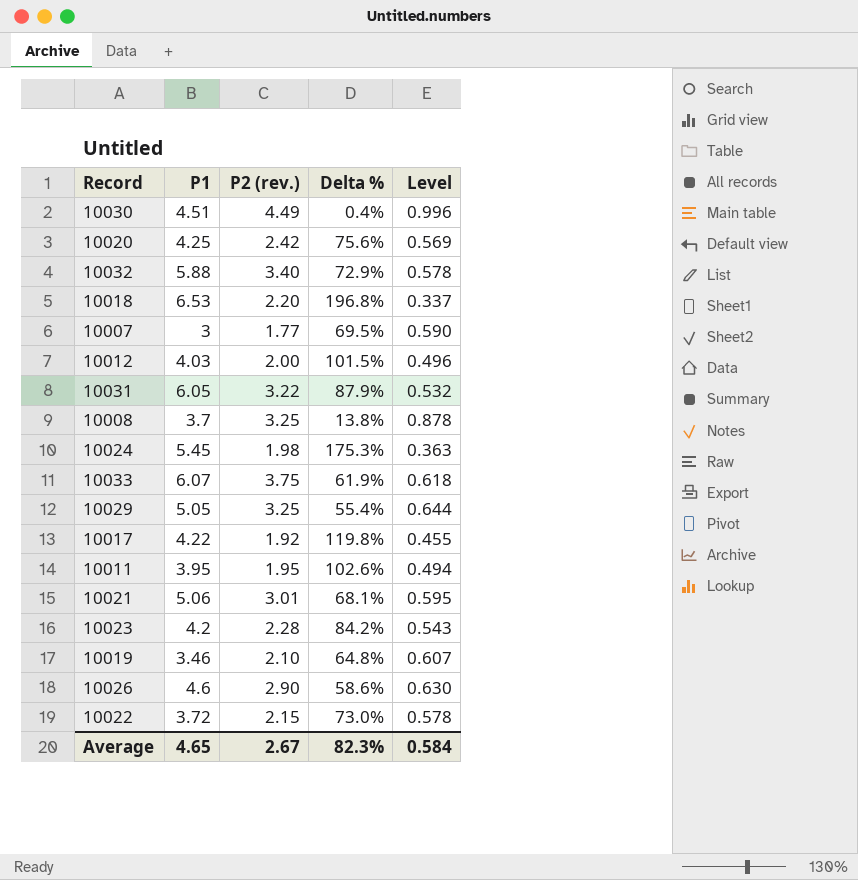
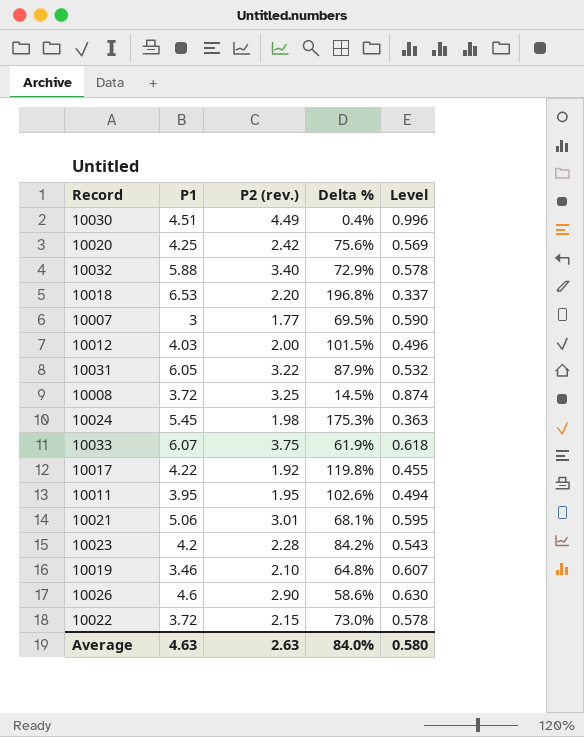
row 10029: 5.05 | 3.25 | 55.4% | 0.644 -> none
10008 | P1: 3.7 -> 3.72
10008 | Delta %: 13.8% -> 14.5%
10008 | Level: 0.878 -> 0.874
Average | P1: 4.65 -> 4.63
Average | P2 (rev.): 2.67 -> 2.63
Average | Delta %: 82.3% -> 84.0%
Average | Level: 0.584 -> 0.580

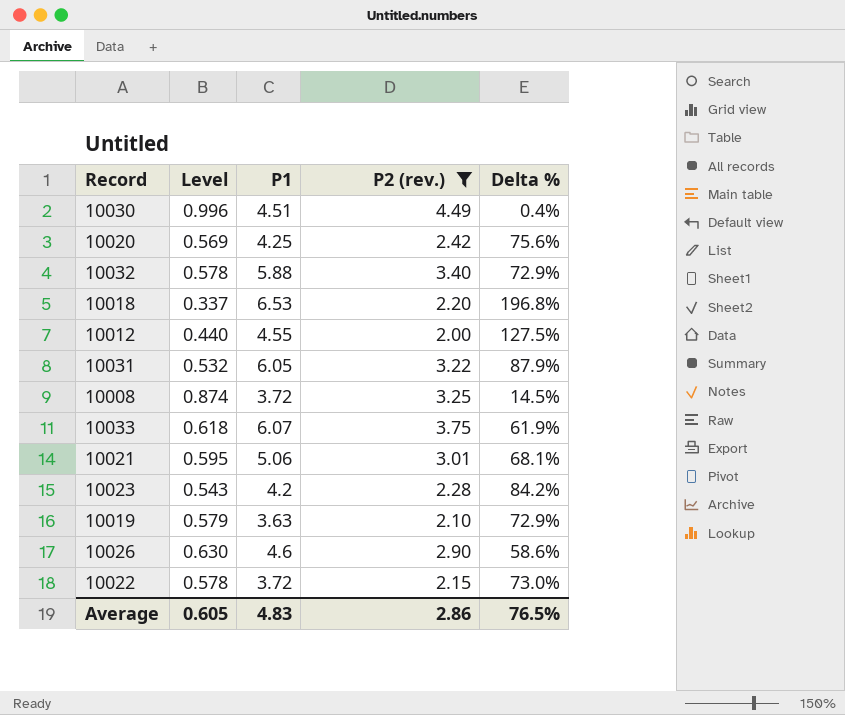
filter: none -> P2 (rev.) >= 2.00
column Level | position: 5 -> 2
10012 | Level: 0.496 -> 0.440
10012 | P1: 4.03 -> 4.55
10012 | Delta %: 101.5% -> 127.5%
10019 | Level: 0.607 -> 0.579
10019 | P1: 3.46 -> 3.63
10019 | Delta %: 64.8% -> 72.9%
Average | Level: 0.580 -> 0.605
Average | P1: 4.63 -> 4.83
Average | P2 (rev.): 2.63 -> 2.86
Average | Delta %: 84.0% -> 76.5%

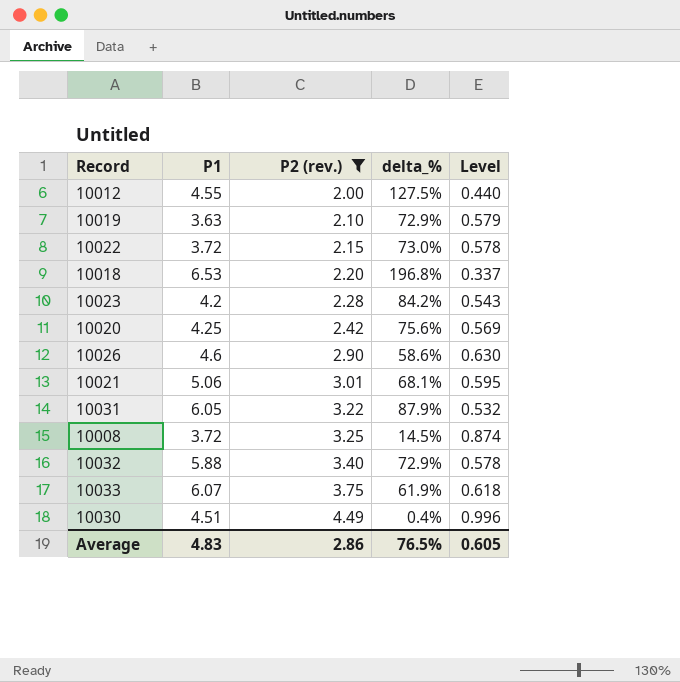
row order: none -> P2 (rev.) ascending
column name: Delta % -> delta_%
column Level | position: 2 -> 5

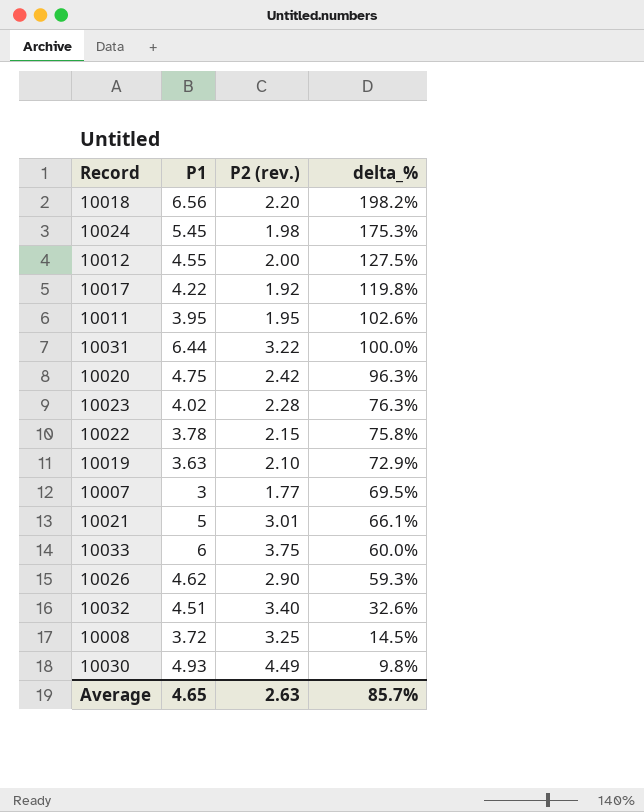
filter: P2 (rev.) >= 2.00 -> none
row order: P2 (rev.) ascending -> delta_% descending
column Level | formula: [P2 (rev.)] / [P1] -> none
10018 | P1: 6.53 -> 6.56
10018 | delta_%: 196.8% -> 198.2%
10031 | P1: 6.05 -> 6.44
10031 | delta_%: 87.9% -> 100.0%
10020 | P1: 4.25 -> 4.75
10020 | delta_%: 75.6% -> 96.3%
10023 | P1: 4.2 -> 4.02
10023 | delta_%: 84.2% -> 76.3%
10022 | P1: 3.72 -> 3.78
10022 | delta_%: 73.0% -> 75.8%
10021 | P1: 5.06 -> 5
10021 | delta_%: 68.1% -> 66.1%
10033 | P1: 6.07 -> 6
10033 | delta_%: 61.9% -> 60.0%
10026 | P1: 4.6 -> 4.62
10026 | delta_%: 58.6% -> 59.3%
10032 | P1: 5.88 -> 4.51
10032 | delta_%: 72.9% -> 32.6%
10030 | P1: 4.51 -> 4.93
10030 | delta_%: 0.4% -> 9.8%
Average | P1: 4.83 -> 4.65
Average | P2 (rev.): 2.86 -> 2.63
Average | delta_%: 76.5% -> 85.7%

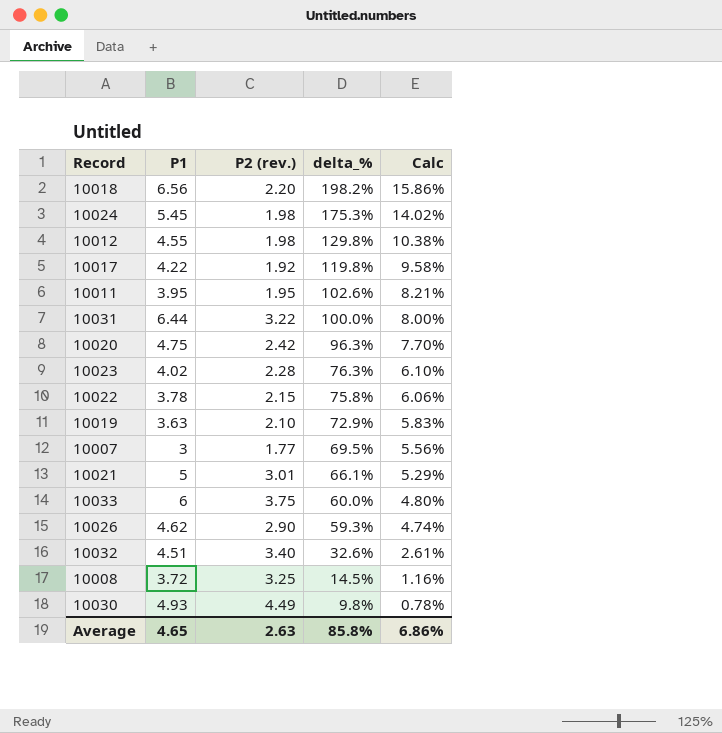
column Calc | formula: none -> [delta_%] * 0.08
10012 | P2 (rev.): 2.00 -> 1.98
10012 | delta_%: 127.5% -> 129.8%
Average | delta_%: 85.7% -> 85.8%

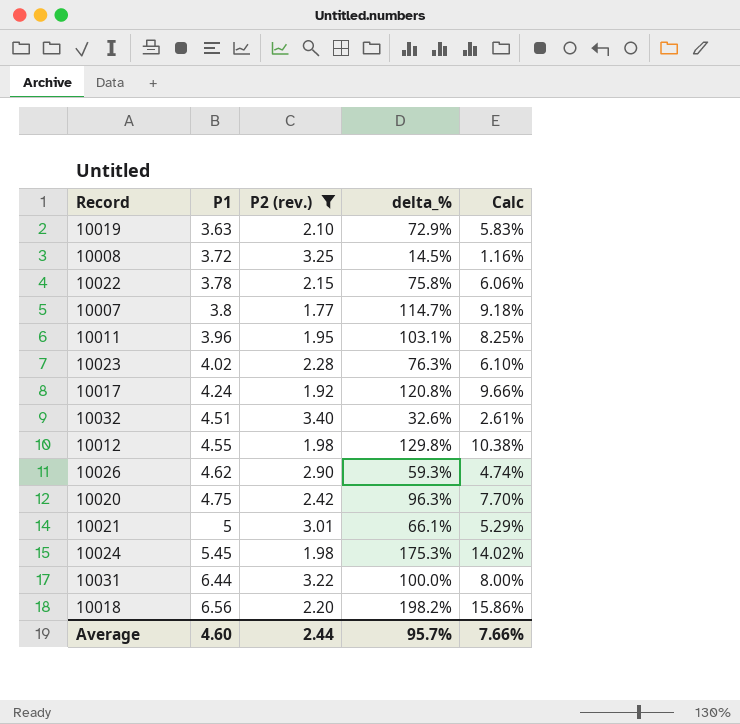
filter: none -> P2 (rev.) <= 3.40
row order: delta_% descending -> P1 ascending
10007 | P1: 3 -> 3.8
10007 | delta_%: 69.5% -> 114.7%
10007 | Calc: 5.56% -> 9.18%
10011 | P1: 3.95 -> 3.96
10011 | delta_%: 102.6% -> 103.1%
10011 | Calc: 8.21% -> 8.25%
10017 | P1: 4.22 -> 4.24
10017 | delta_%: 119.8% -> 120.8%
10017 | Calc: 9.58% -> 9.66%
Average | P1: 4.65 -> 4.60
Average | P2 (rev.): 2.63 -> 2.44
Average | delta_%: 85.8% -> 95.7%
Average | Calc: 6.86% -> 7.66%

